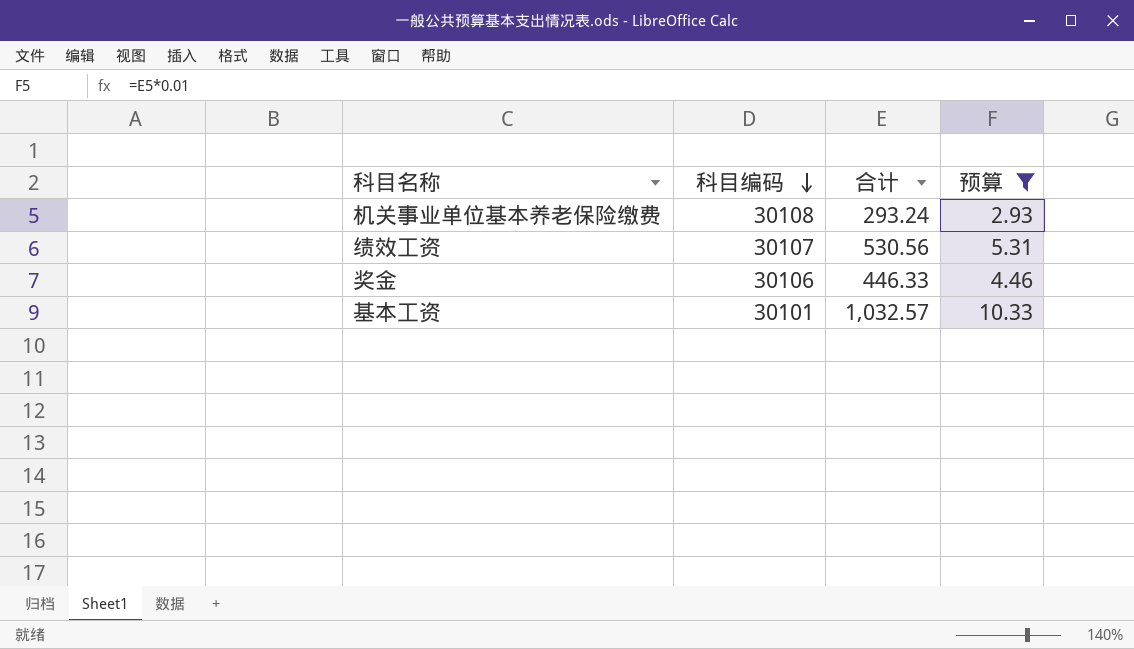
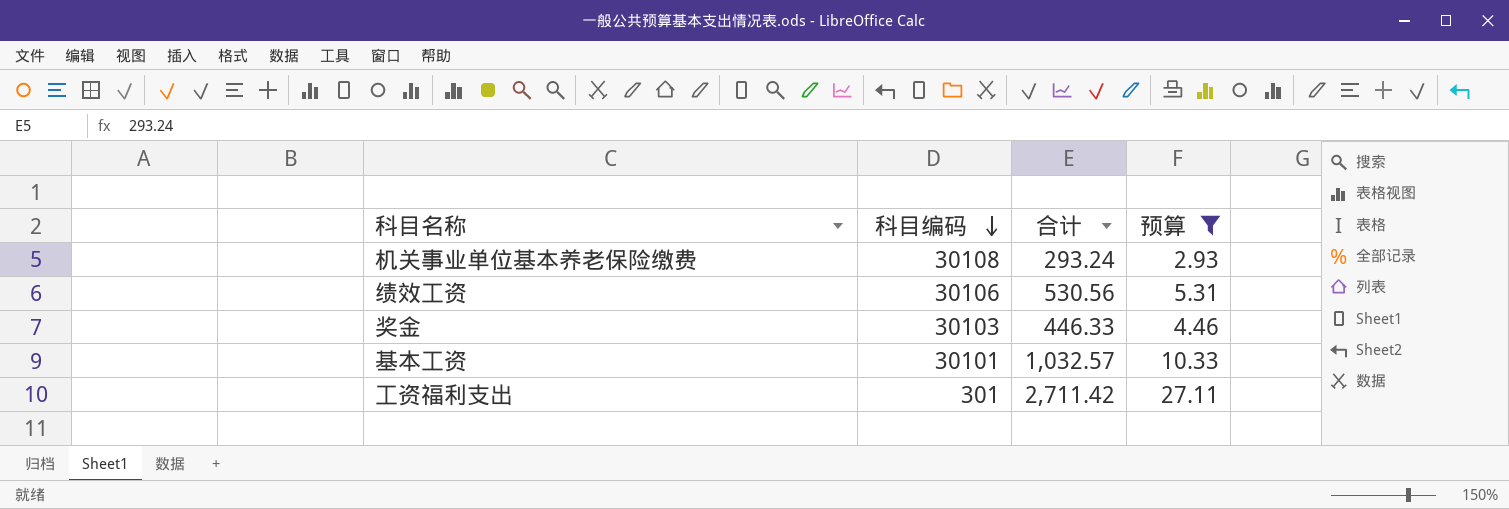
绩效工资 | 科目编码: 30107 -> 30106
奖金 | 科目编码: 30106 -> 30103
row 工资福利支出: none -> 301 | 2,711.42 | 27.11

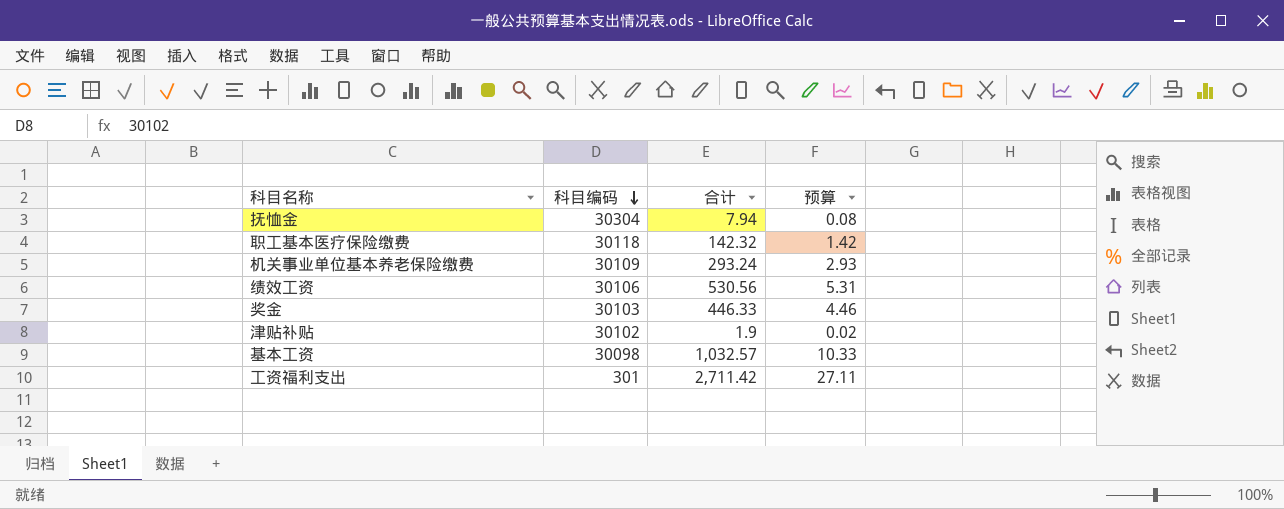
filter: 预算 >= 2.93 -> none
机关事业单位基本养老保险缴费 | 科目编码: 30108 -> 30109
基本工资 | 科目编码: 30101 -> 30098

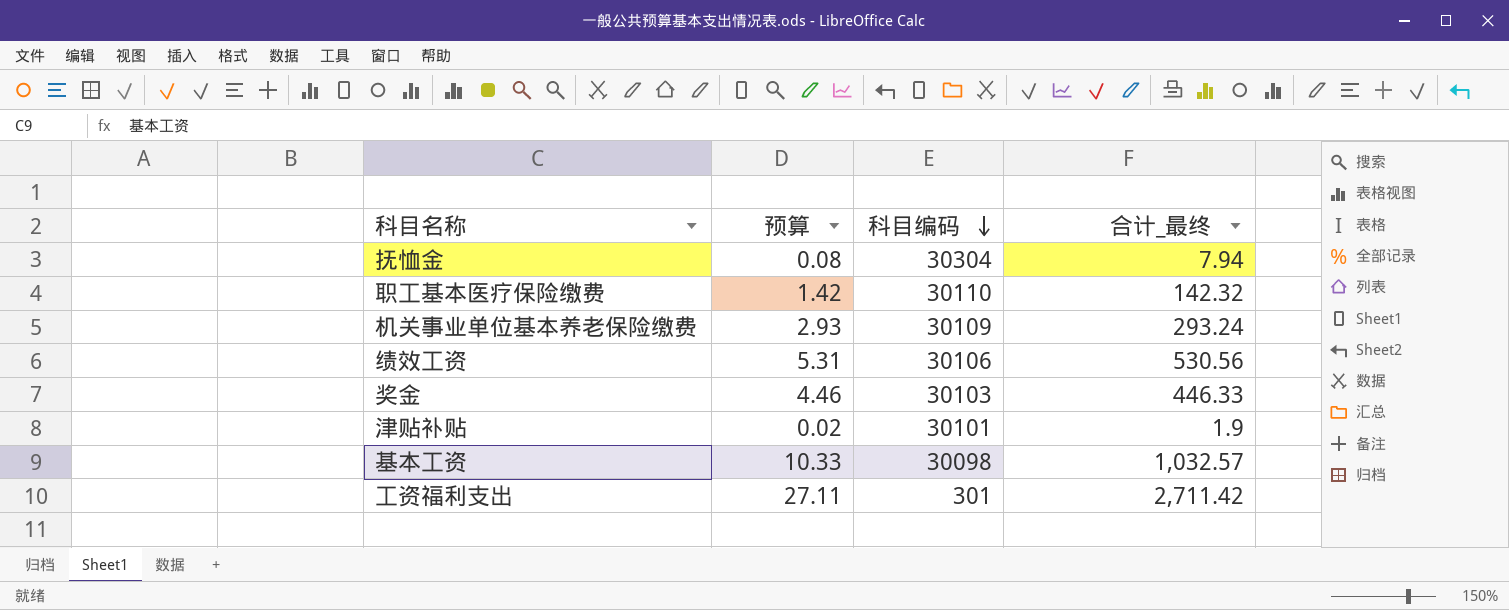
column 预算 | position: 4 -> 2
column name: 合计 -> 合计_最终
职工基本医疗保险缴费 | 科目编码: 30118 -> 30110
津贴补贴 | 科目编码: 30102 -> 30101

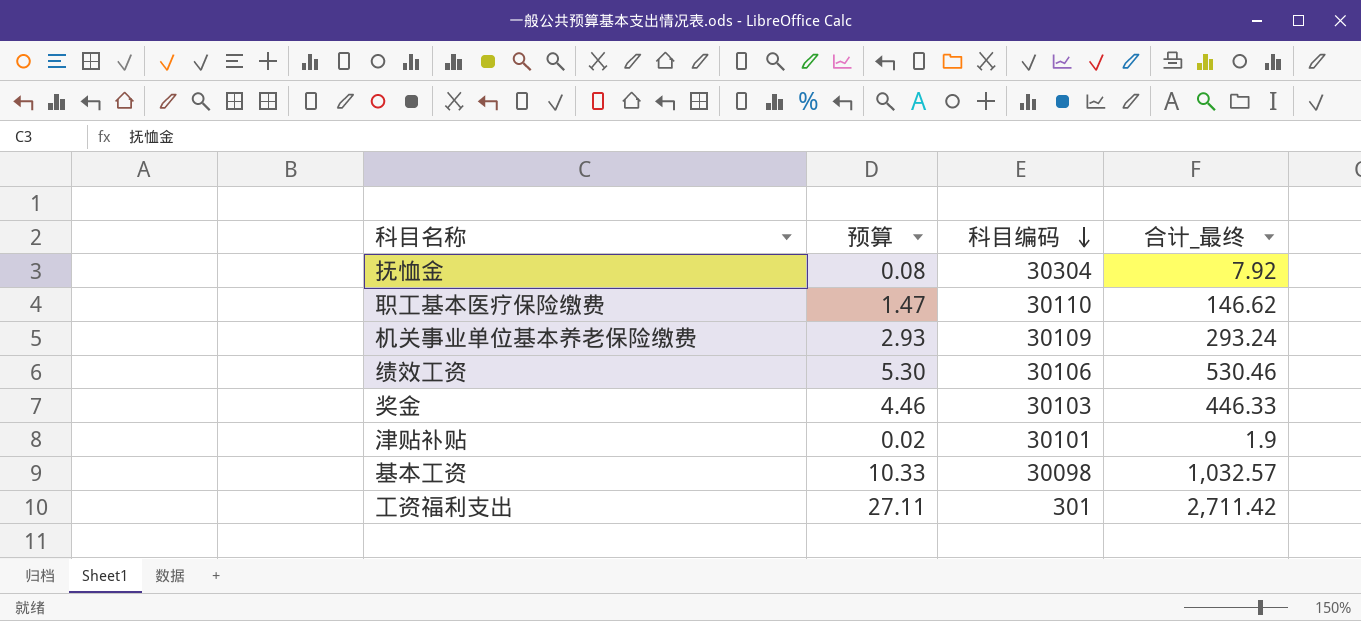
抚恤金 | 合计_最终: 7.94 -> 7.92
职工基本医疗保险缴费 | 预算: 1.42 -> 1.47
职工基本医疗保险缴费 | 合计_最终: 142.32 -> 146.62
绩效工资 | 预算: 5.31 -> 5.30
绩效工资 | 合计_最终: 530.56 -> 530.46

